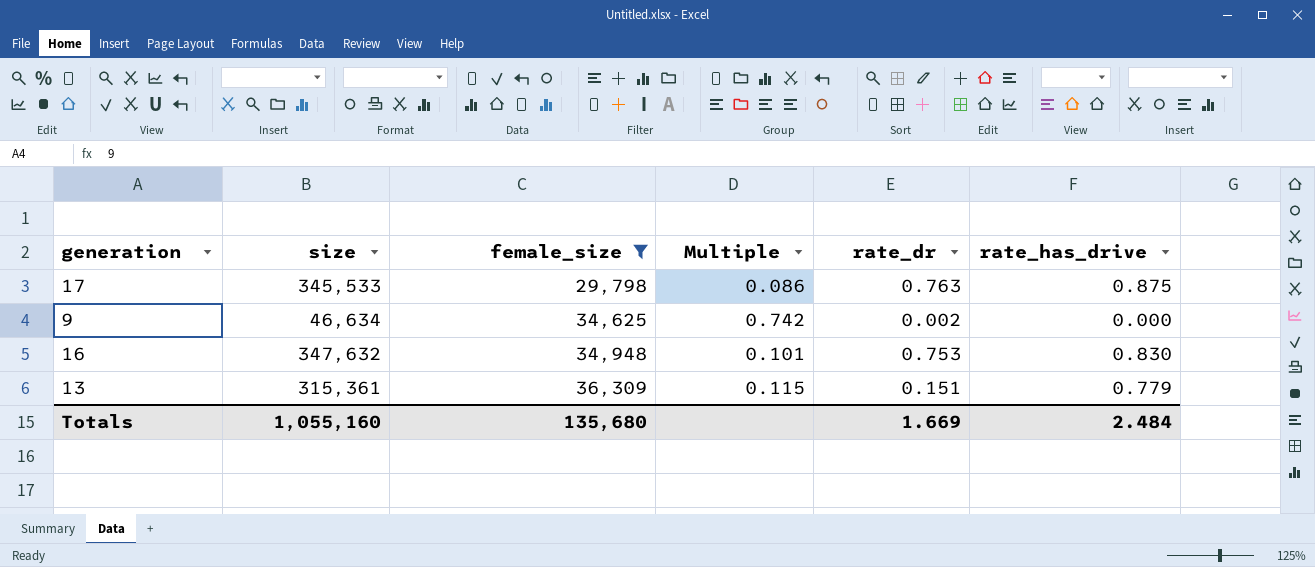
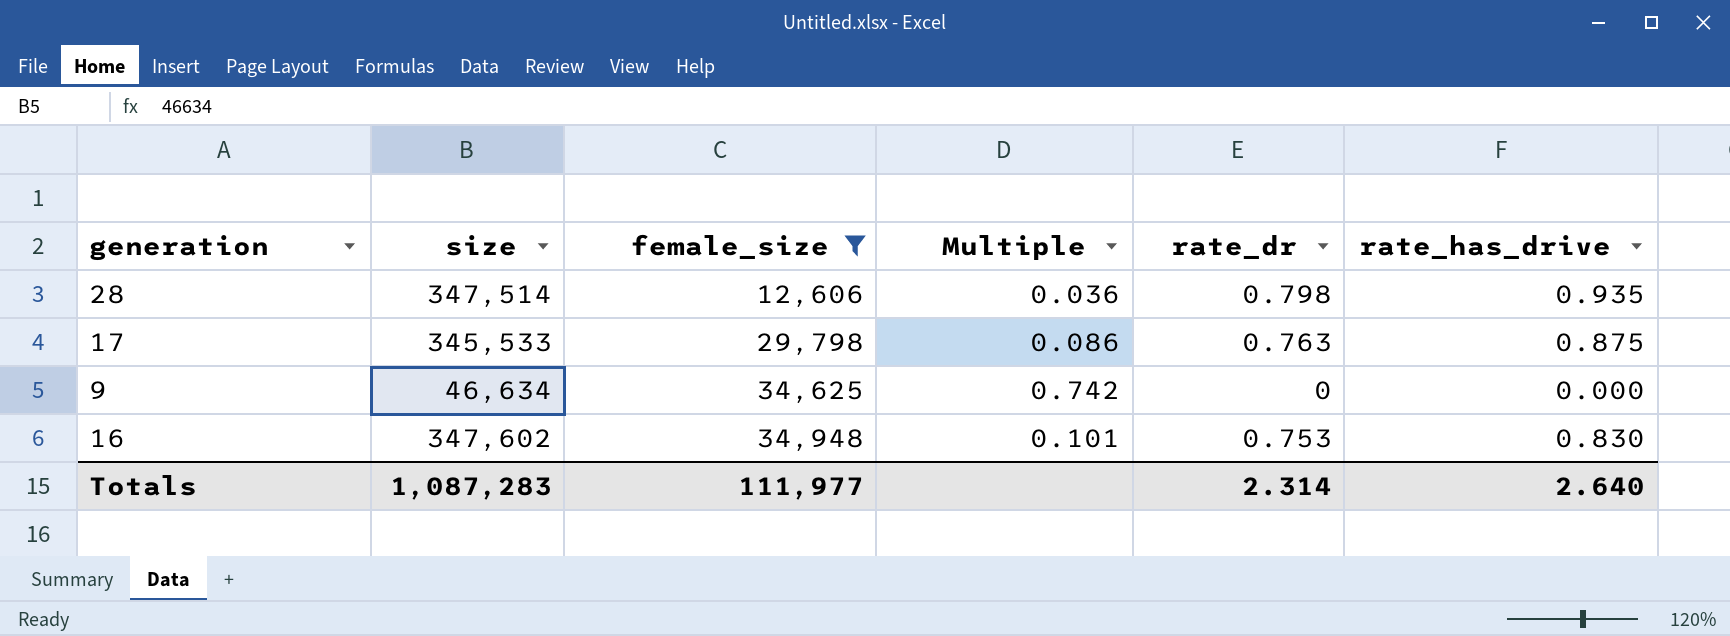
row 13: 315,361 | 36,309 | 0.115 | 0.151 | 0.779 -> none
row 28: none -> 347,514 | 12,606 | 0.036 | 0.798 | 0.935
9 | rate_dr: 0.002 -> 0
16 | size: 347,632 -> 347,602
Totals | size: 1,055,160 -> 1,087,283
Totals | female_size: 135,680 -> 111,977
Totals | rate_dr: 1.669 -> 2.314
Totals | rate_has_drive: 2.484 -> 2.640

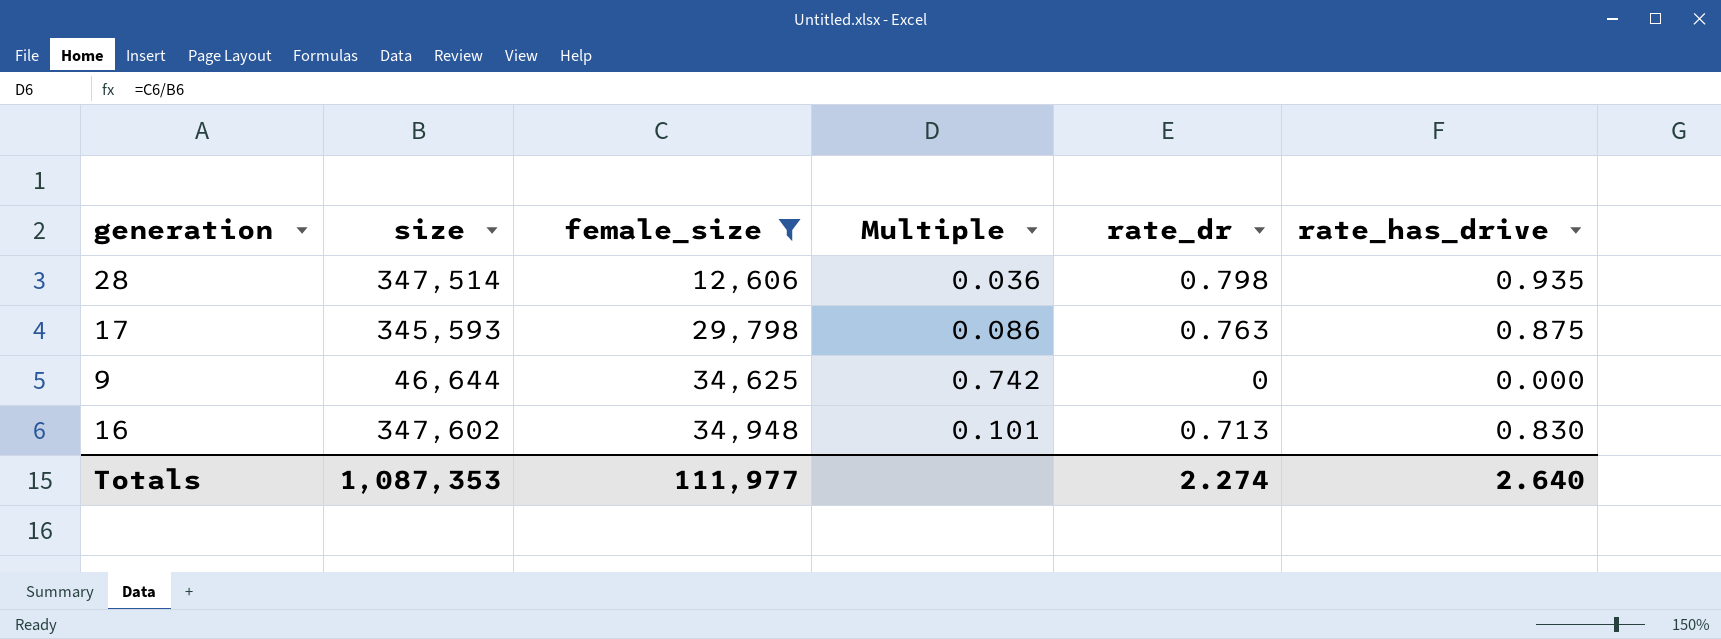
17 | size: 345,533 -> 345,593
9 | size: 46,634 -> 46,644
16 | rate_dr: 0.753 -> 0.713
Totals | size: 1,087,283 -> 1,087,353
Totals | rate_dr: 2.314 -> 2.274

